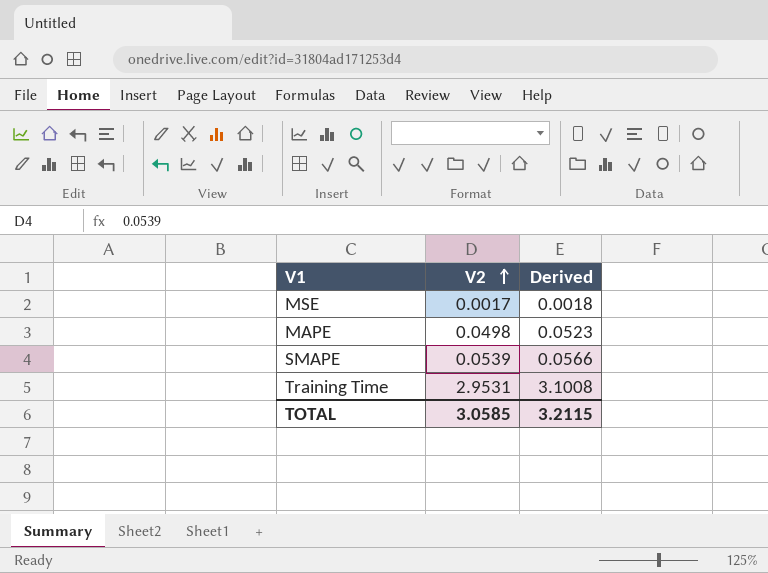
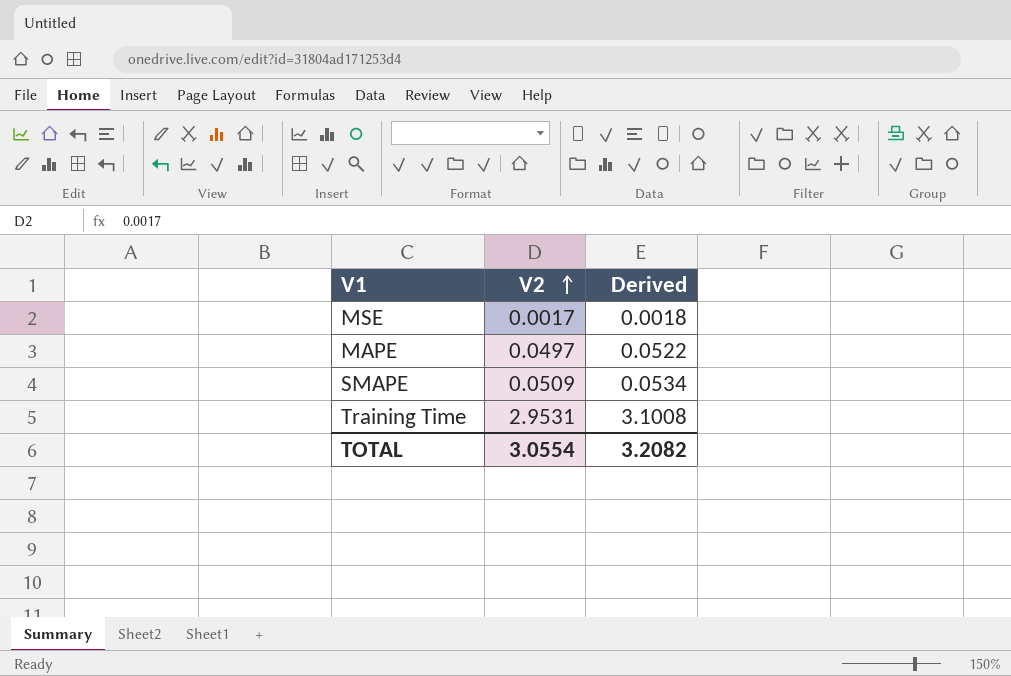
MAPE | V2: 0.0498 -> 0.0497
MAPE | Derived: 0.0523 -> 0.0522
SMAPE | V2: 0.0539 -> 0.0509
SMAPE | Derived: 0.0566 -> 0.0534
TOTAL | V2: 3.0585 -> 3.0554
TOTAL | Derived: 3.2115 -> 3.2082

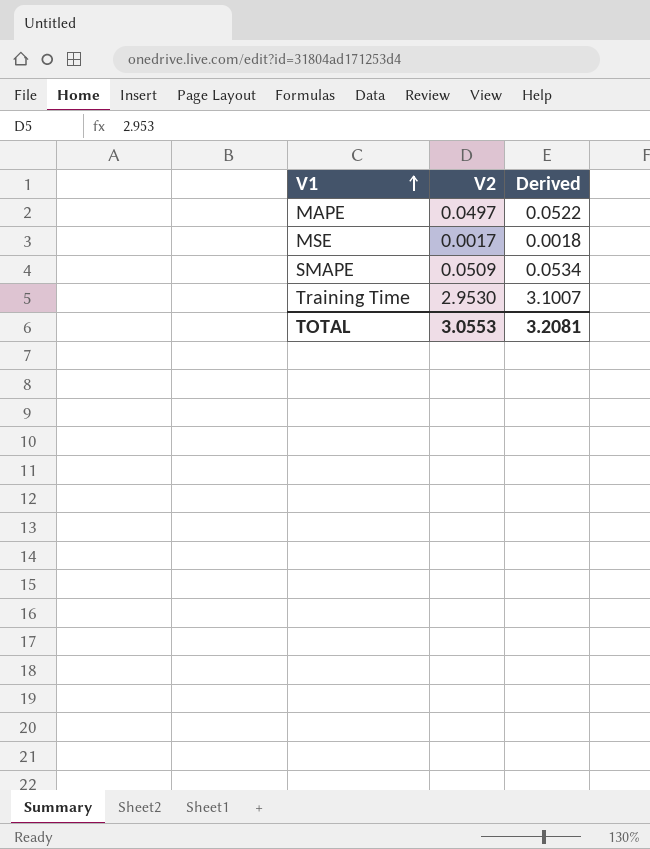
row order: V2 ascending -> V1 ascending
Training Time | V2: 2.9531 -> 2.9530
Training Time | Derived: 3.1008 -> 3.1007
TOTAL | V2: 3.0554 -> 3.0553
TOTAL | Derived: 3.2082 -> 3.2081

